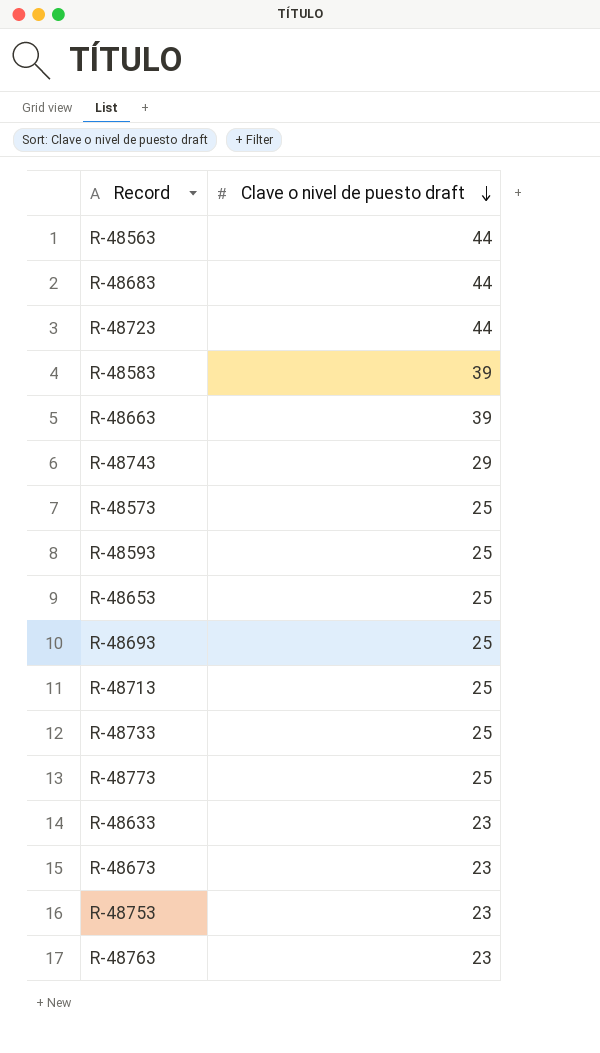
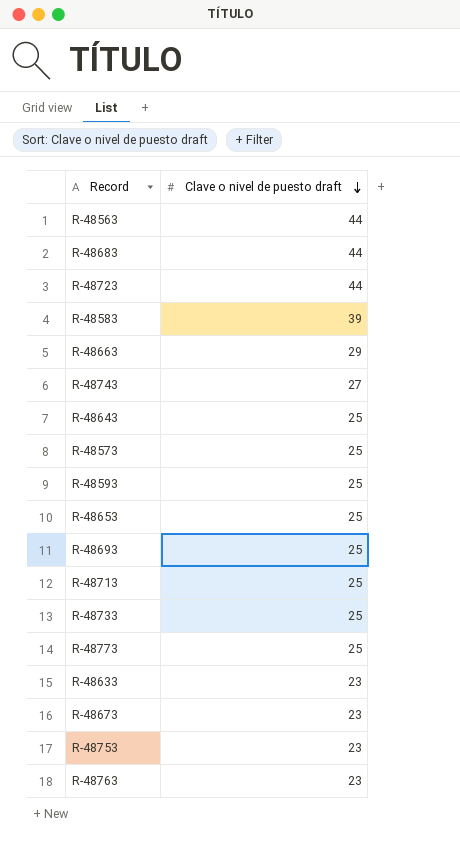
R-48663 | Clave o nivel de puesto draft: 39 -> 29
R-48743 | Clave o nivel de puesto draft: 29 -> 27
row R-48643: none -> 25

